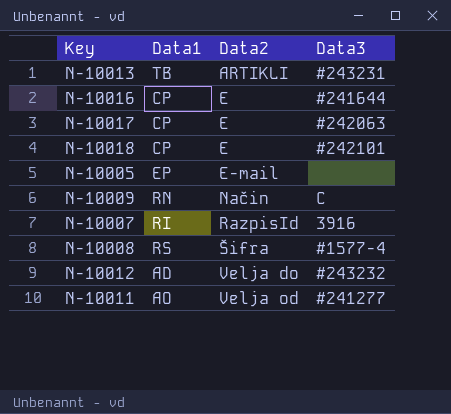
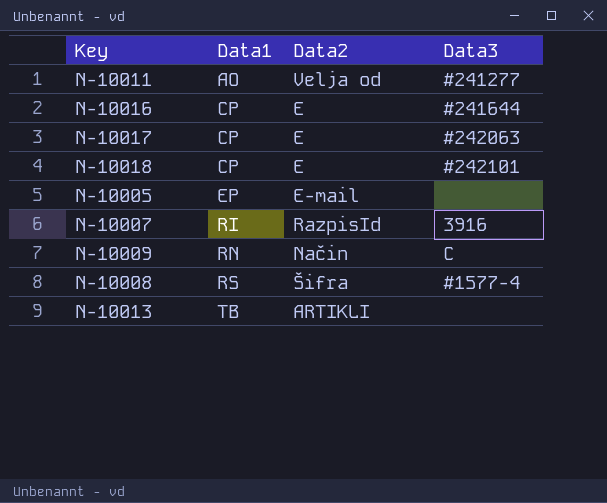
row order: Data2 ascending -> Data1 ascending
row N-10012: AD | Velja do | #243232 -> none
N-10013 | Data3: #243231 -> none

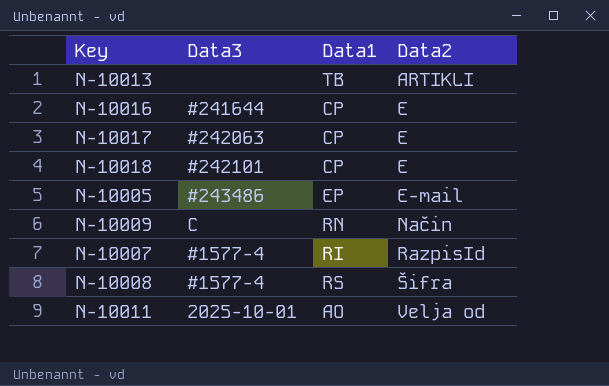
row order: Data1 ascending -> Data2 ascending
column Data3 | position: 4 -> 2
N-10005 | Data3: none -> #243486
N-10007 | Data3: 3916 -> #1577-4
N-10011 | Data3: #241277 -> 2025-10-01

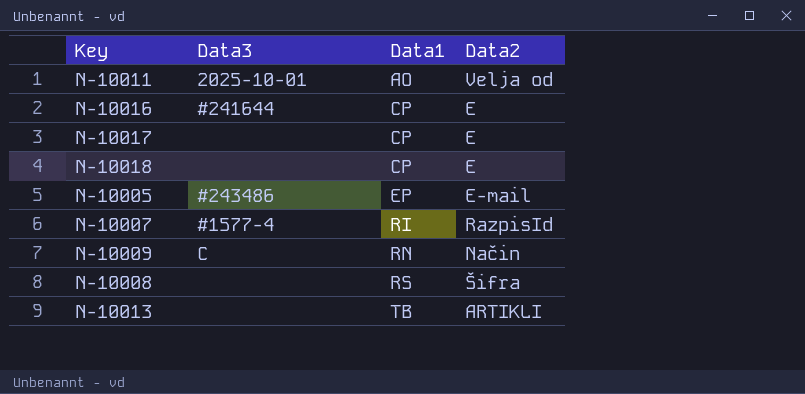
row order: Data2 ascending -> Data1 ascending
N-10017 | Data3: #242063 -> none
N-10018 | Data3: #242101 -> none
N-10008 | Data3: #1577-4 -> none

